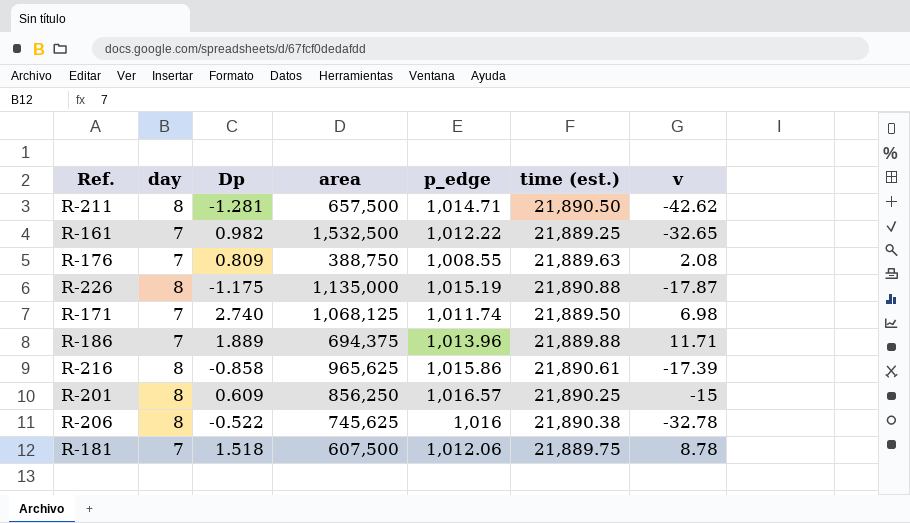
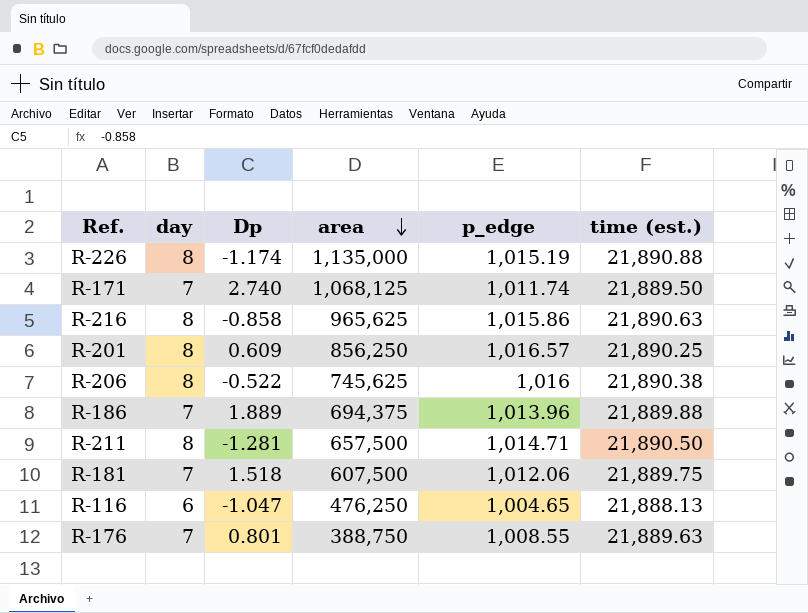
row order: none -> area descending
column v | position: 7 -> none
row R-161: 7 | 0.982 | 1,532,500 | 1,012.22 | 21,889.25 | -32.65 -> none
R-226 | Dp: -1.175 -> -1.174
R-216 | time (est.): 21,890.61 -> 21,890.63
row R-116: none -> 6 | -1.047 | 476,250 | 1,004.65 | 21,888.13
R-176 | Dp: 0.809 -> 0.801

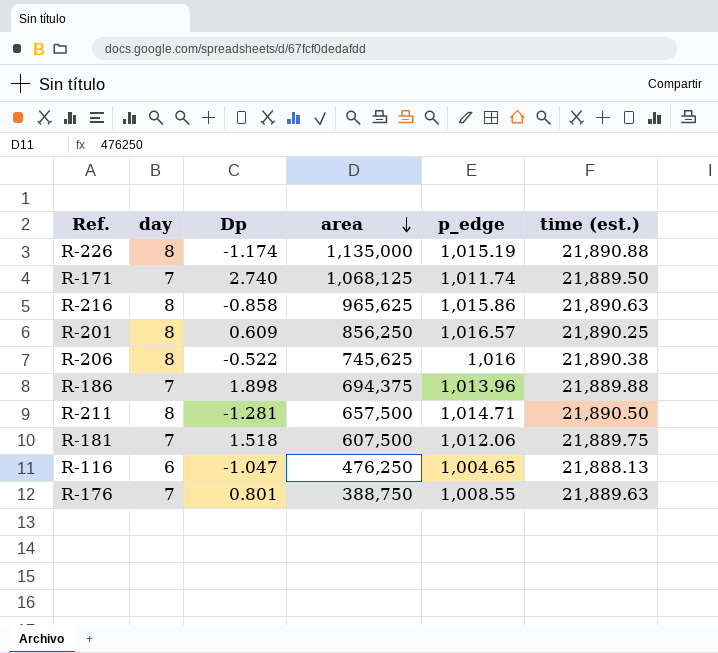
R-186 | Dp: 1.889 -> 1.898

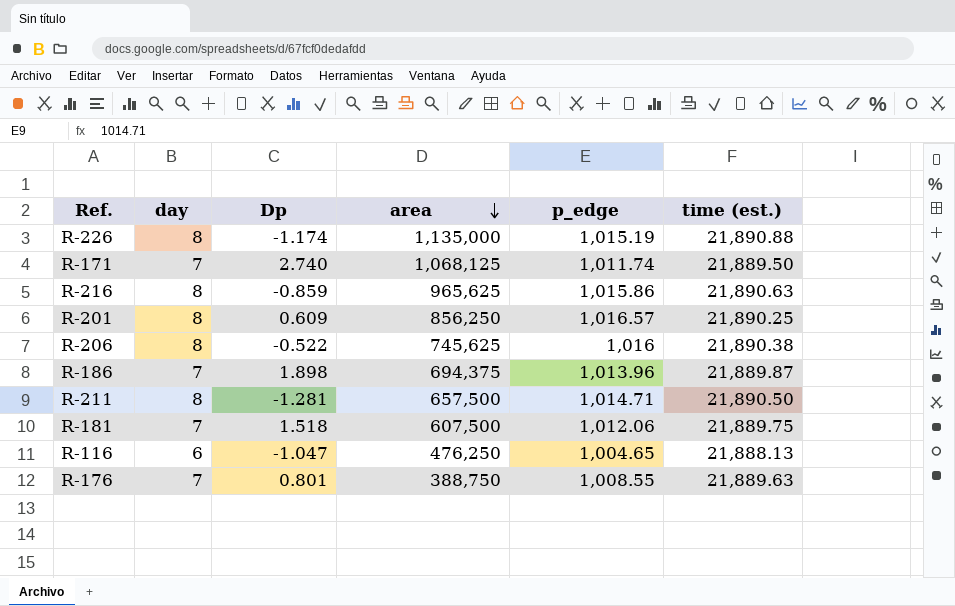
R-216 | Dp: -0.858 -> -0.859
R-186 | time (est.): 21,889.88 -> 21,889.87

